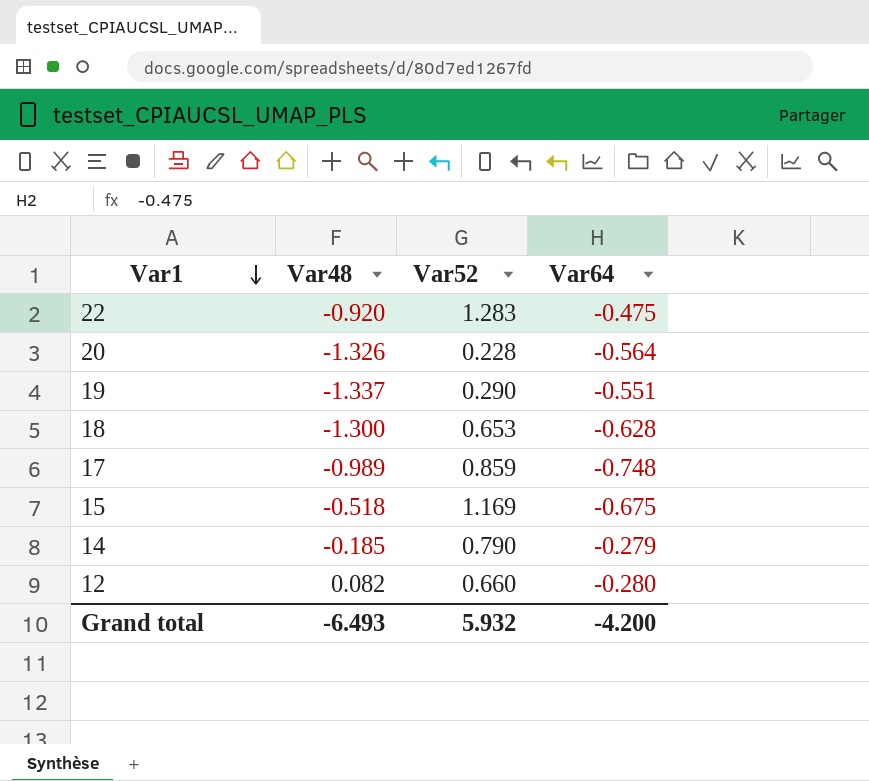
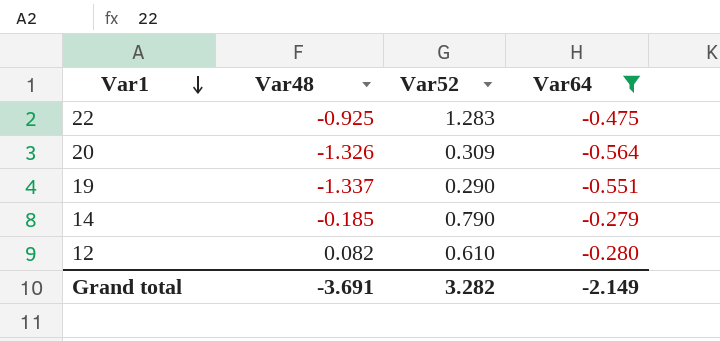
filter: none -> Var64 >= -0.564
22 | Var48: -0.920 -> -0.925
20 | Var52: 0.228 -> 0.309
12 | Var52: 0.660 -> 0.610
Grand total | Var48: -6.493 -> -3.691
Grand total | Var52: 5.932 -> 3.282
Grand total | Var64: -4.200 -> -2.149

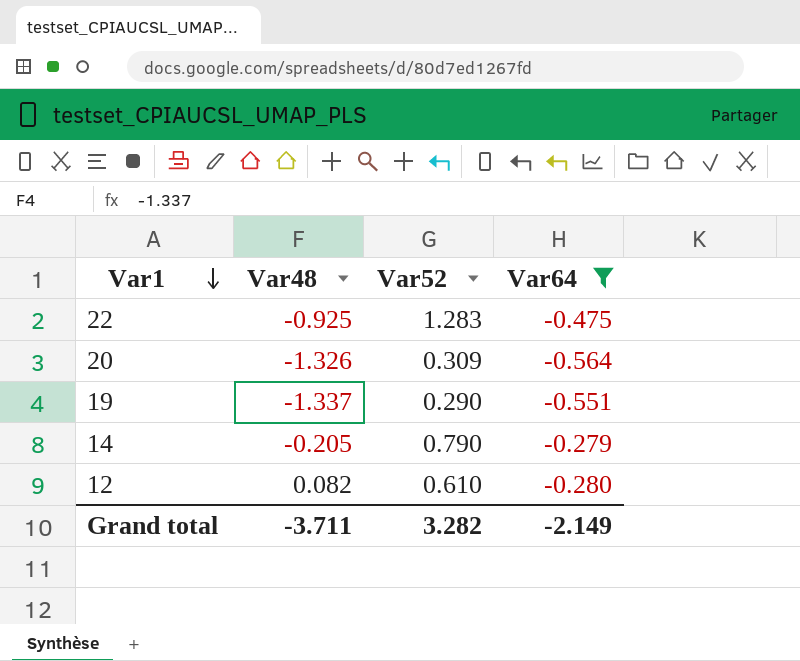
14 | Var48: -0.185 -> -0.205
Grand total | Var48: -3.691 -> -3.711

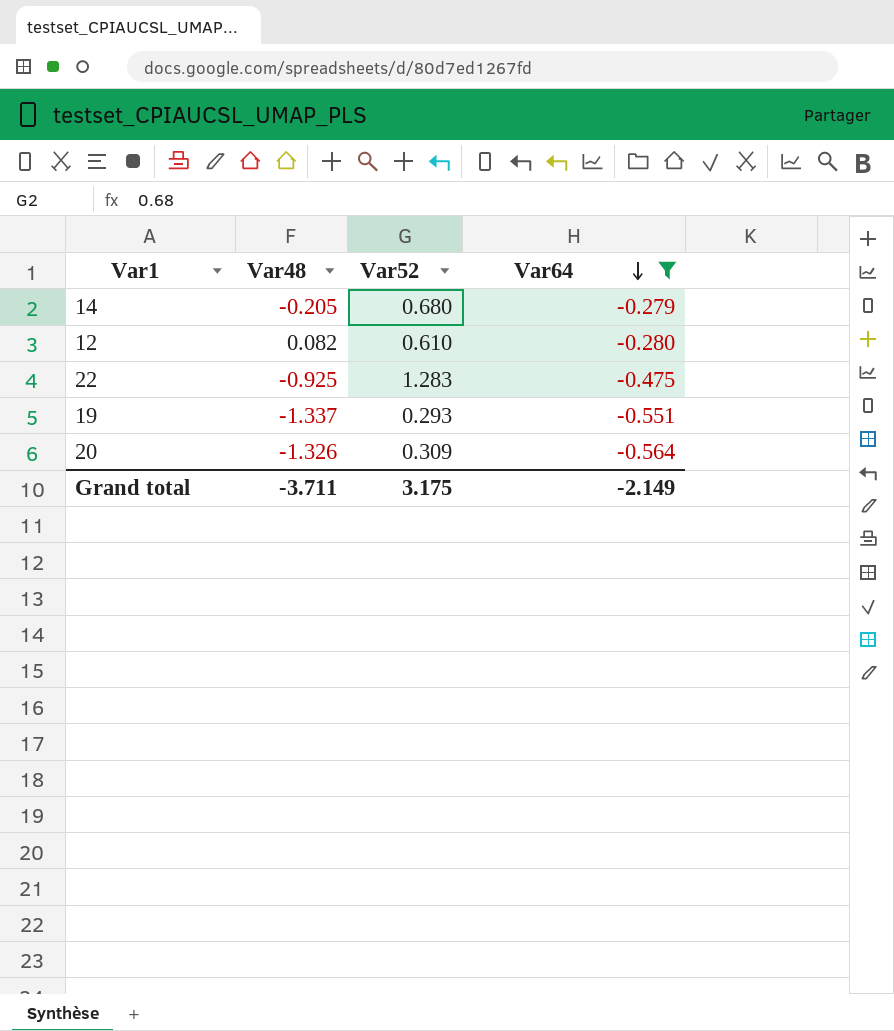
row order: Var1 descending -> Var64 descending
14 | Var52: 0.790 -> 0.680
19 | Var52: 0.290 -> 0.293
Grand total | Var52: 3.282 -> 3.175

